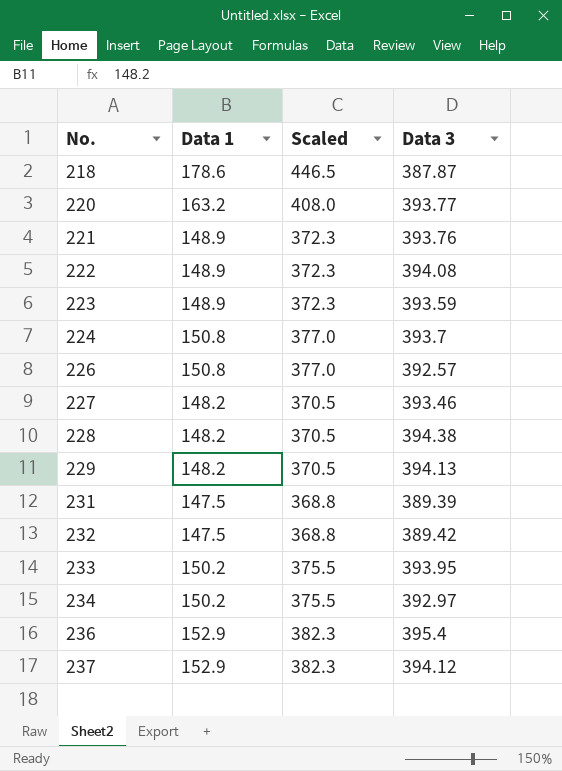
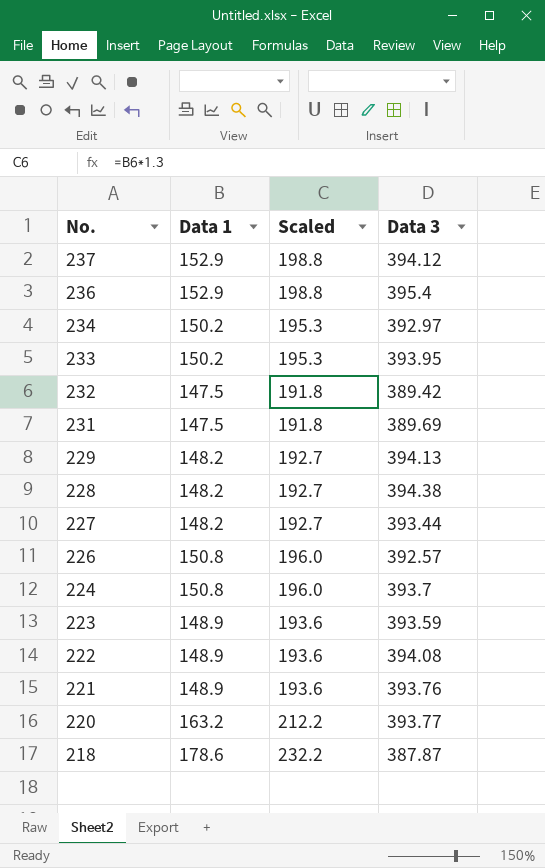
row order: No. ascending -> No. descending
column Scaled | formula: [Data 1] * 2.5 -> [Data 1] * 1.3
231 | Data 3: 389.39 -> 389.69
227 | Data 3: 393.46 -> 393.44

